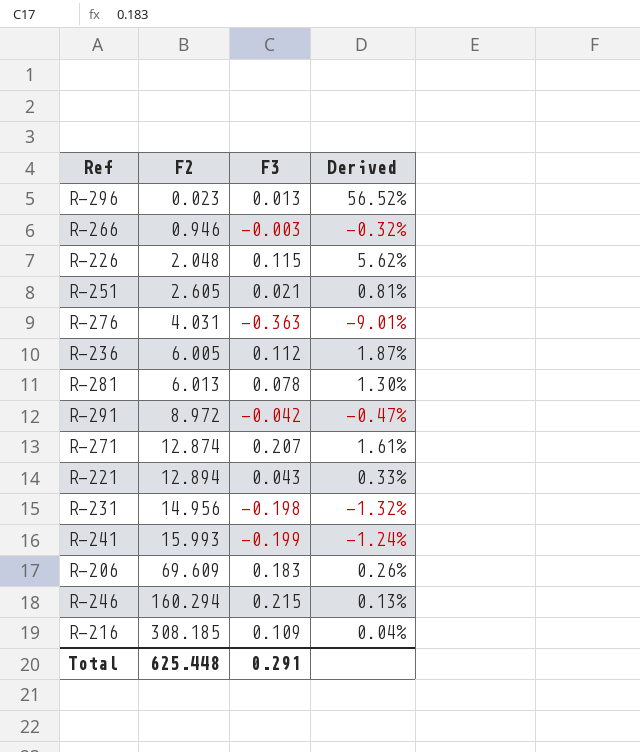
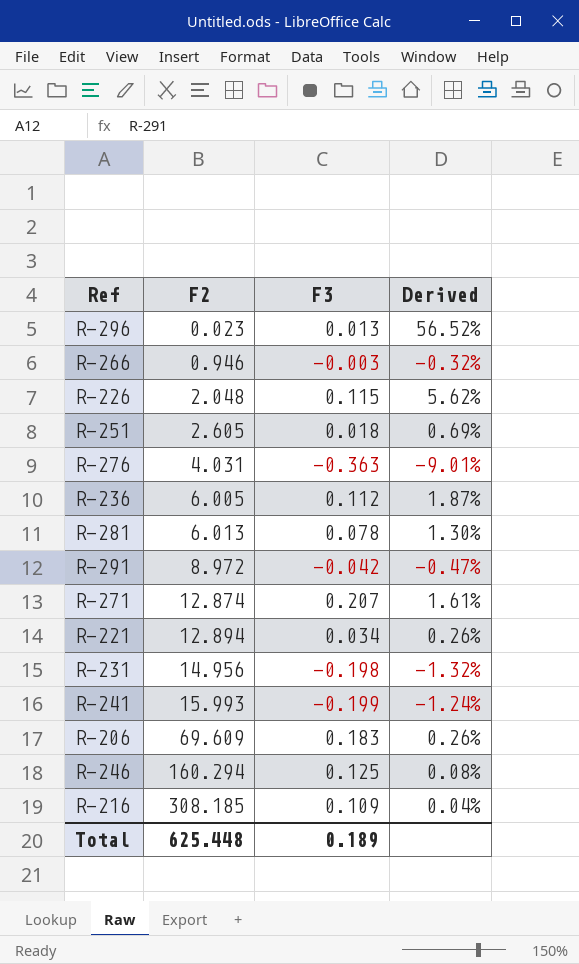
R-251 | F3: 0.021 -> 0.018
R-251 | Derived: 0.81% -> 0.69%
R-221 | F3: 0.043 -> 0.034
R-221 | Derived: 0.33% -> 0.26%
R-246 | F3: 0.215 -> 0.125
R-246 | Derived: 0.13% -> 0.08%
Total | F3: 0.291 -> 0.189

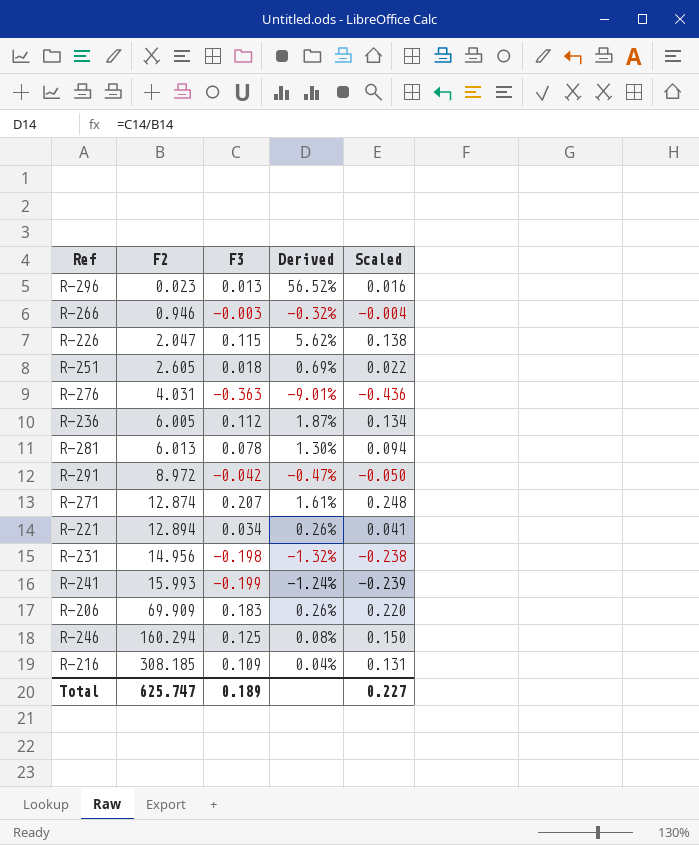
column Scaled | formula: none -> [F3] * 1.2
R-226 | F2: 2.048 -> 2.047
R-206 | F2: 69.609 -> 69.909
Total | F2: 625.448 -> 625.747

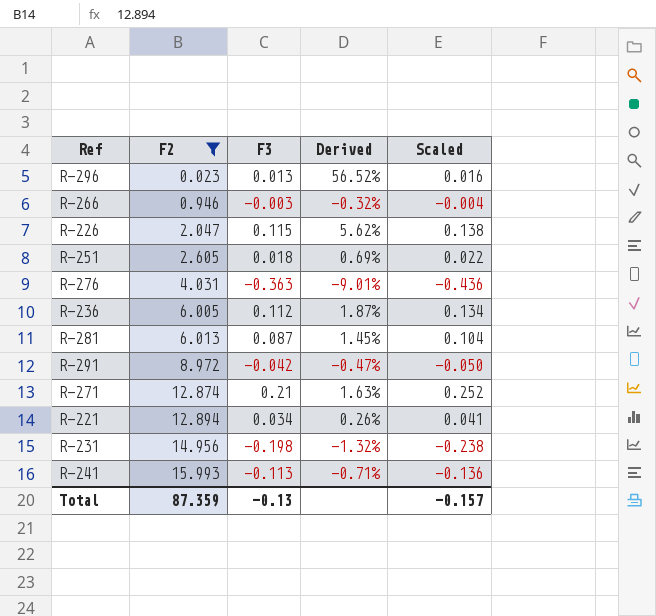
filter: none -> F2 <= 15.993
R-281 | F3: 0.078 -> 0.087
R-281 | Derived: 1.30% -> 1.45%
R-281 | Scaled: 0.094 -> 0.104
R-271 | F3: 0.207 -> 0.21
R-271 | Derived: 1.61% -> 1.63%
R-271 | Scaled: 0.248 -> 0.252
R-241 | F3: -0.199 -> -0.113
R-241 | Derived: -1.24% -> -0.71%
R-241 | Scaled: -0.239 -> -0.136
Total | F2: 625.747 -> 87.359
Total | F3: 0.189 -> -0.13
Total | Scaled: 0.227 -> -0.157

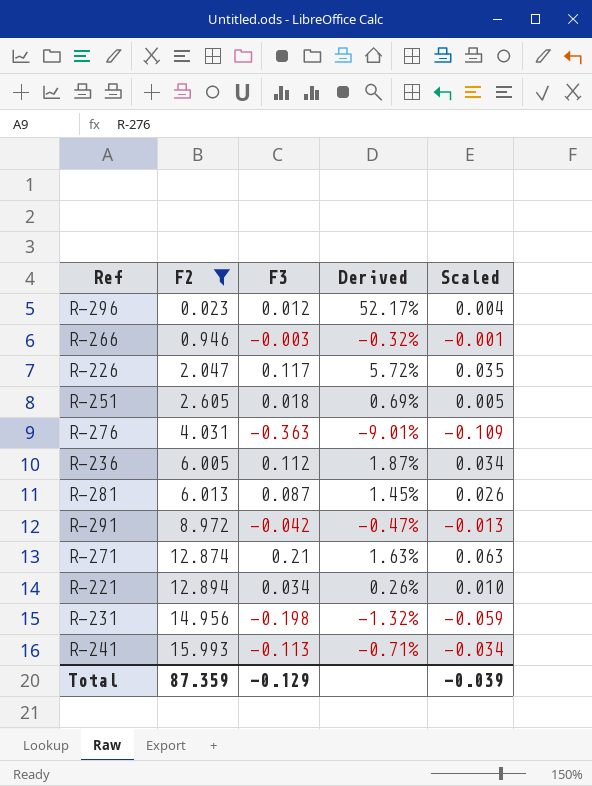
column Scaled | formula: [F3] * 1.2 -> [F3] * 0.3
R-296 | F3: 0.013 -> 0.012
R-296 | Derived: 56.52% -> 52.17%
R-226 | F3: 0.115 -> 0.117
R-226 | Derived: 5.62% -> 5.72%
Total | F3: -0.13 -> -0.129
Total | Scaled: -0.157 -> -0.039

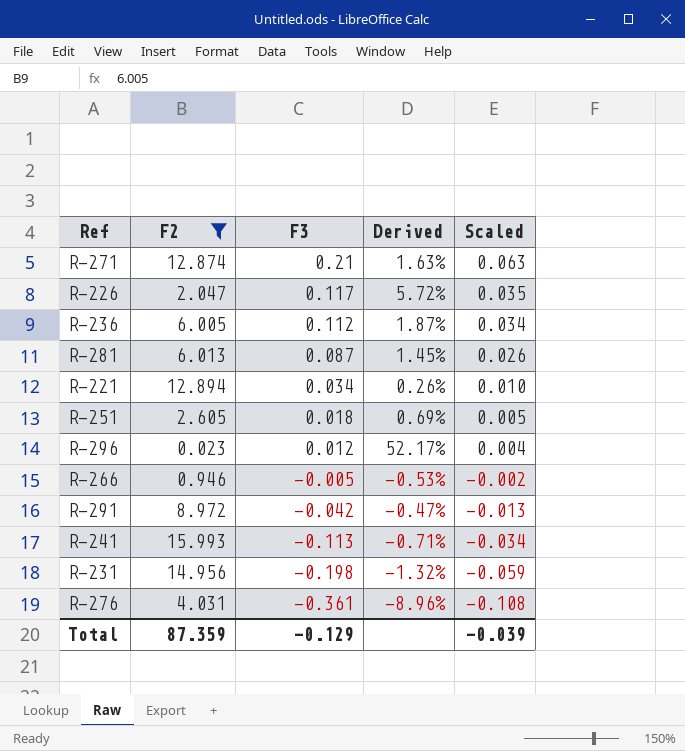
row order: F2 ascending -> F3 descending
R-266 | F3: -0.003 -> -0.005
R-266 | Derived: -0.32% -> -0.53%
R-266 | Scaled: -0.001 -> -0.002
R-276 | F3: -0.363 -> -0.361
R-276 | Derived: -9.01% -> -8.96%
R-276 | Scaled: -0.109 -> -0.108

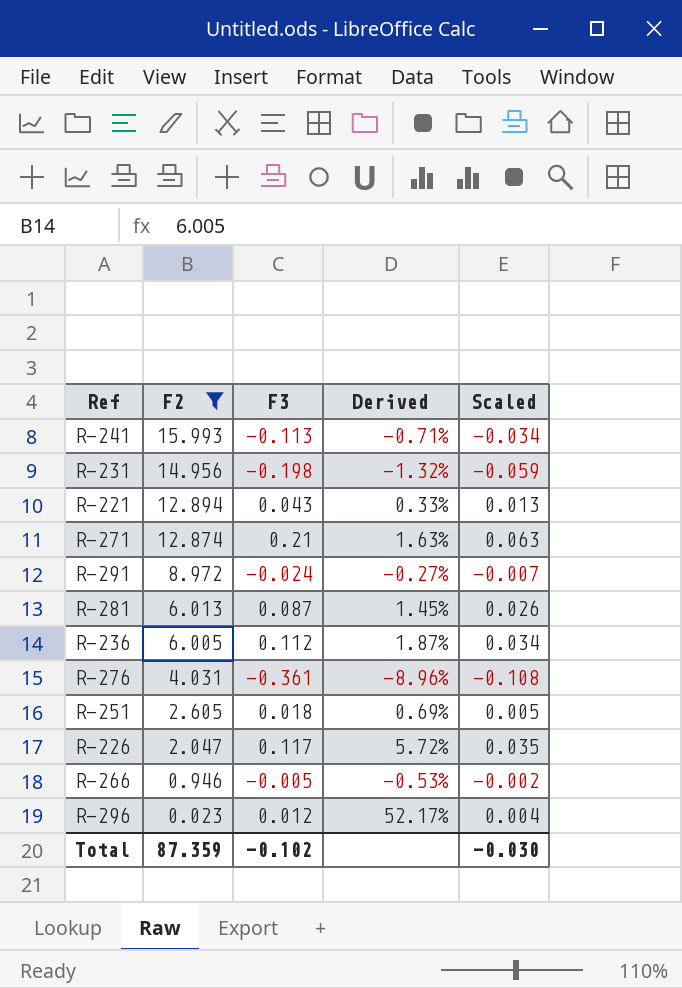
row order: F3 descending -> F2 descending
R-221 | F3: 0.034 -> 0.043
R-221 | Derived: 0.26% -> 0.33%
R-221 | Scaled: 0.010 -> 0.013
R-291 | F3: -0.042 -> -0.024
R-291 | Derived: -0.47% -> -0.27%
R-291 | Scaled: -0.013 -> -0.007
Total | F3: -0.129 -> -0.102
Total | Scaled: -0.039 -> -0.030

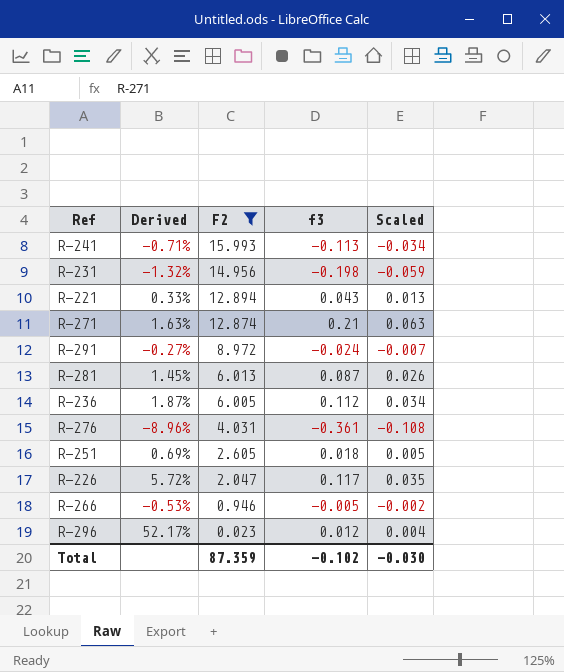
column Derived | position: 4 -> 2
column name: F3 -> f3

